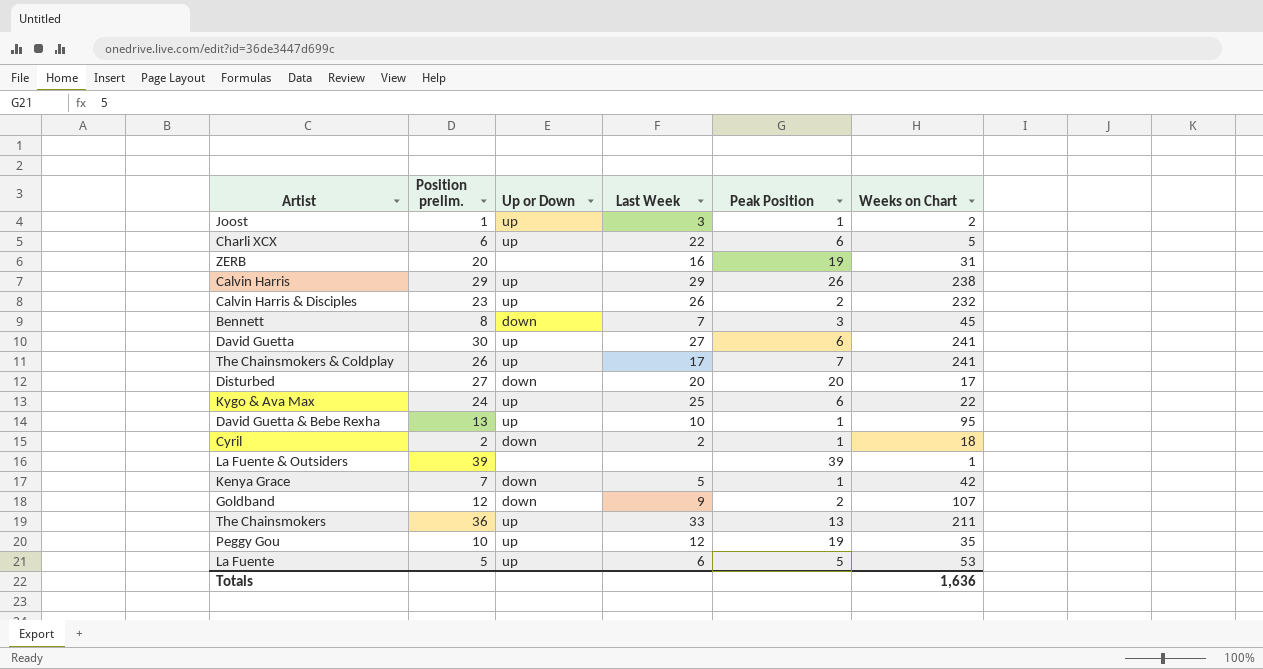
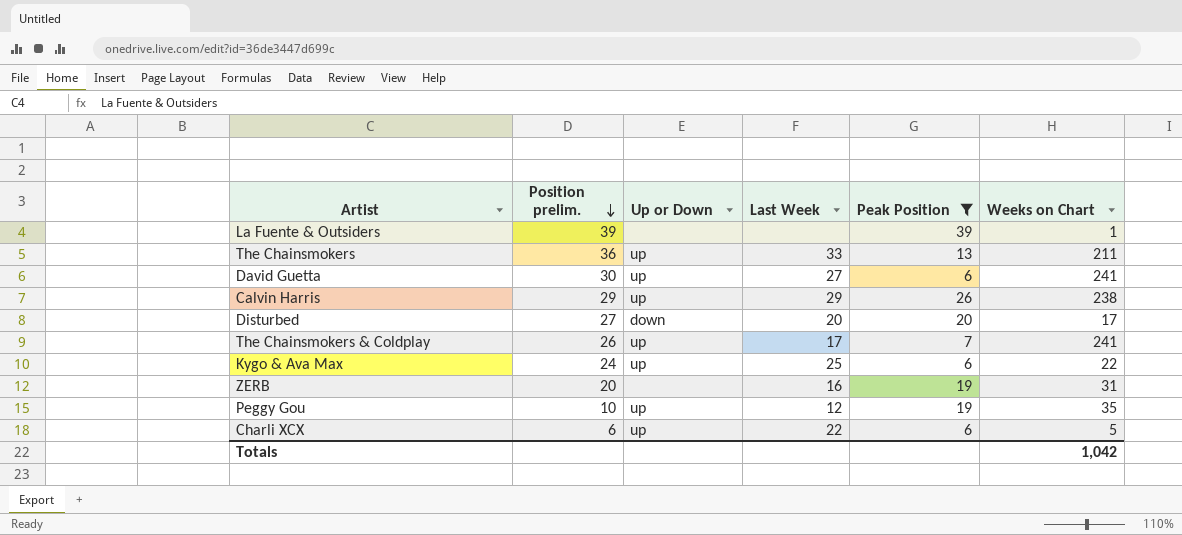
filter: none -> Peak Position >= 6
row order: none -> Position prelim. descending
Totals | Weeks on Chart: 1,636 -> 1,042

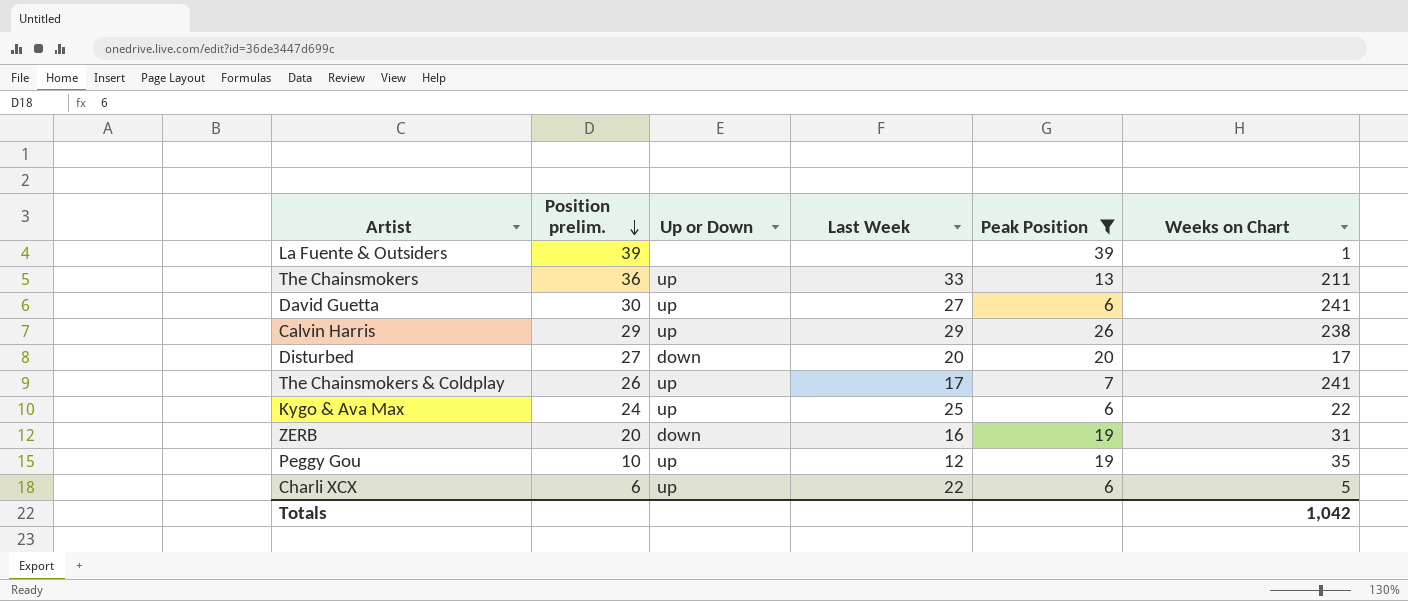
ZERB | Up or Down: none -> down

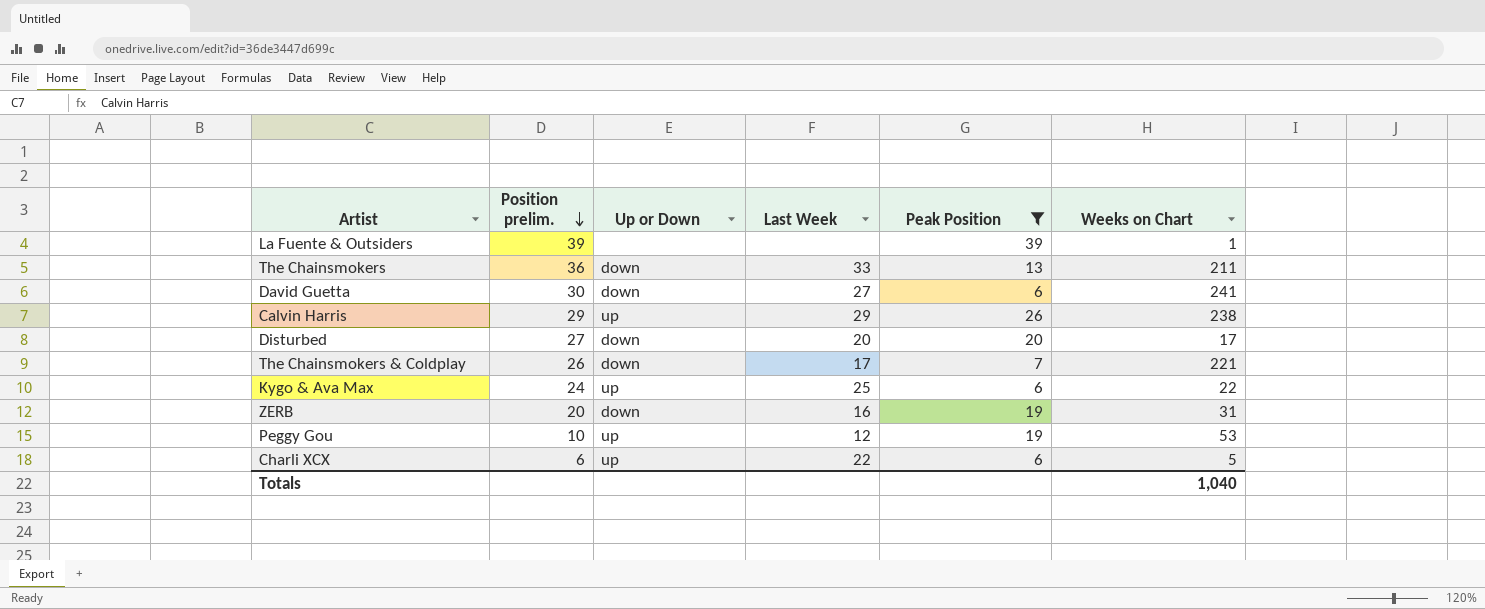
The Chainsmokers | Up or Down: up -> down
David Guetta | Up or Down: up -> down
The Chainsmokers & Coldplay | Up or Down: up -> down
The Chainsmokers & Coldplay | Weeks on Chart: 241 -> 221
Peggy Gou | Weeks on Chart: 35 -> 53
Totals | Weeks on Chart: 1,042 -> 1,040

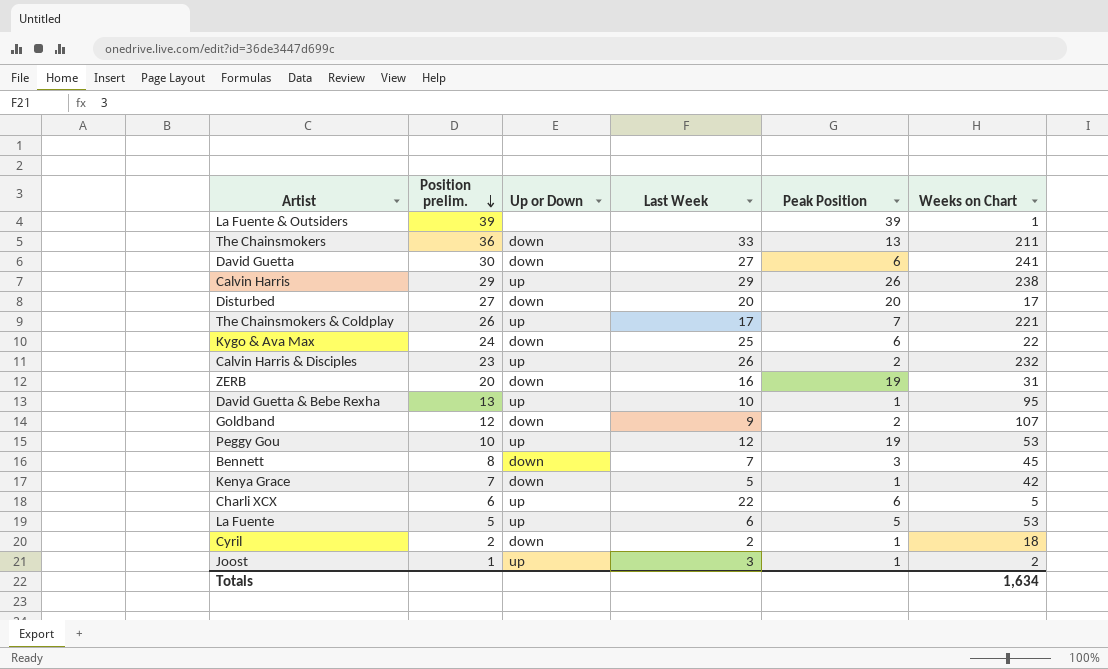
filter: Peak Position >= 6 -> none
The Chainsmokers & Coldplay | Up or Down: down -> up
Kygo & Ava Max | Up or Down: up -> down
Totals | Weeks on Chart: 1,040 -> 1,634

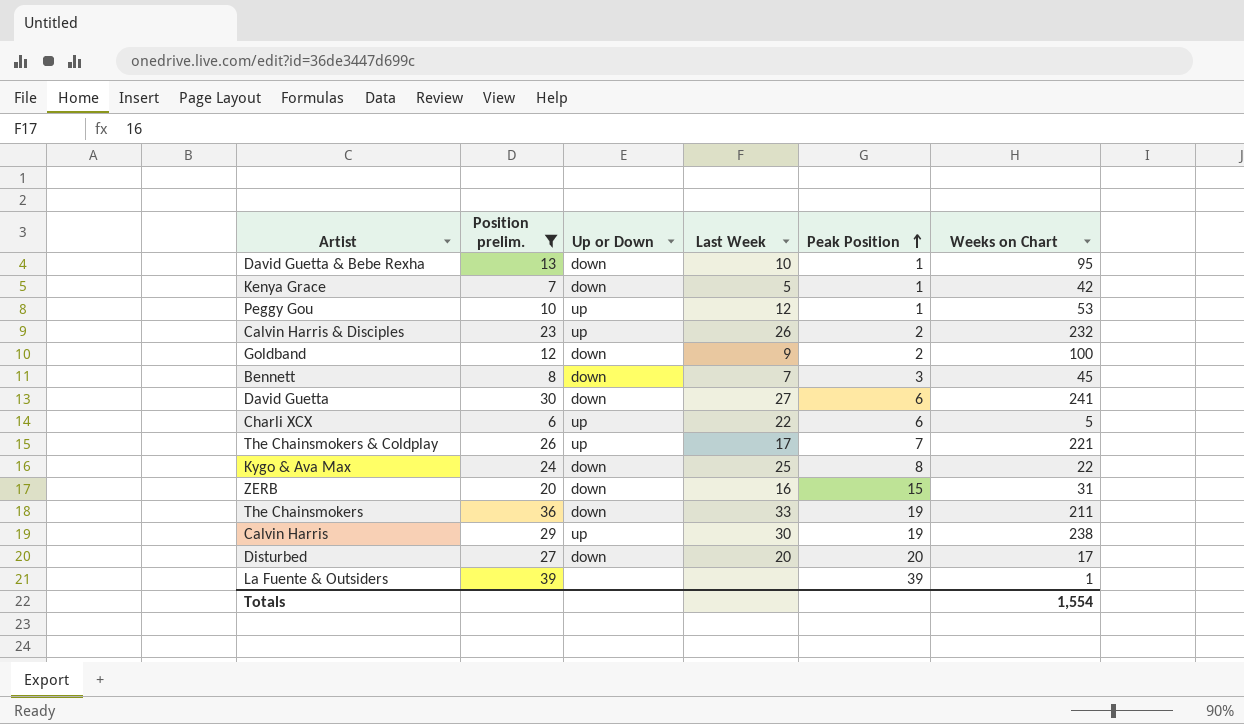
filter: none -> Position prelim. >= 6
row order: Position prelim. descending -> Peak Position ascending
David Guetta & Bebe Rexha | Up or Down: up -> down
Peggy Gou | Peak Position: 19 -> 1
Goldband | Weeks on Chart: 107 -> 100
Kygo & Ava Max | Peak Position: 6 -> 8
ZERB | Peak Position: 19 -> 15
The Chainsmokers | Peak Position: 13 -> 19
Calvin Harris | Last Week: 29 -> 30
Calvin Harris | Peak Position: 26 -> 19
Totals | Weeks on Chart: 1,634 -> 1,554

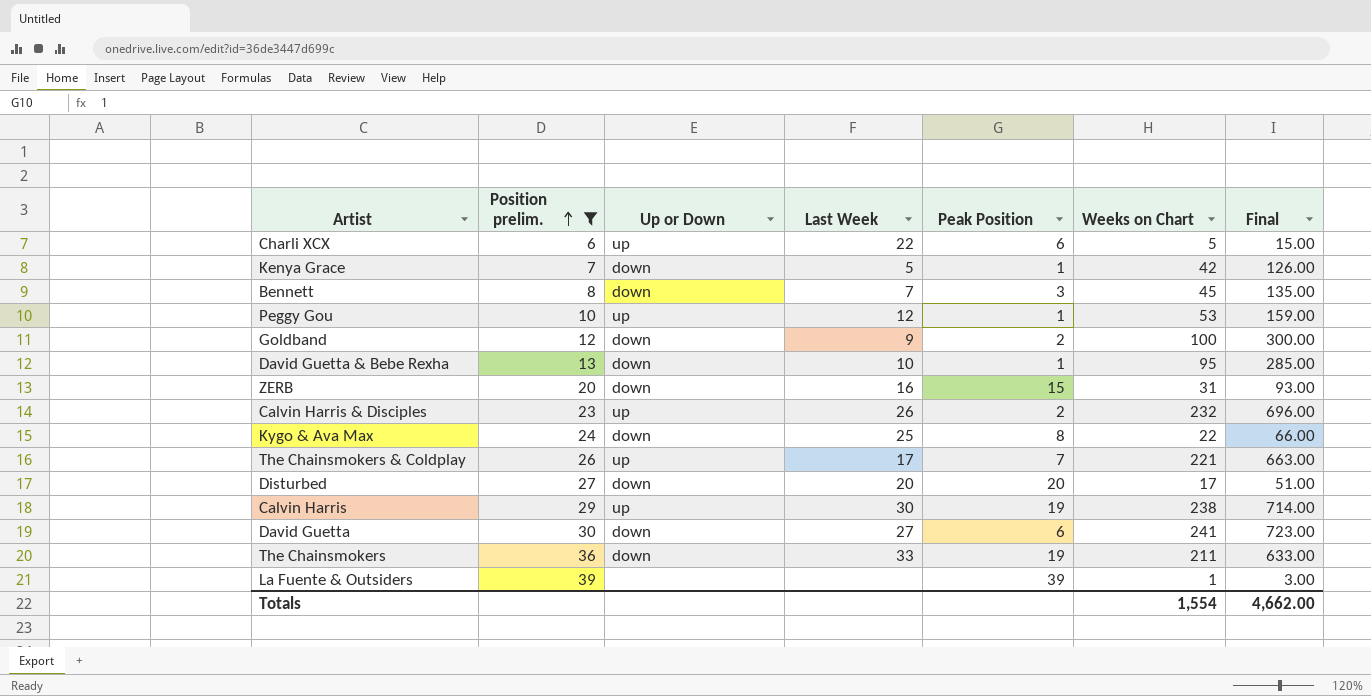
row order: Peak Position ascending -> Position prelim. ascending
column Final | formula: none -> [Weeks on Chart] * 3

